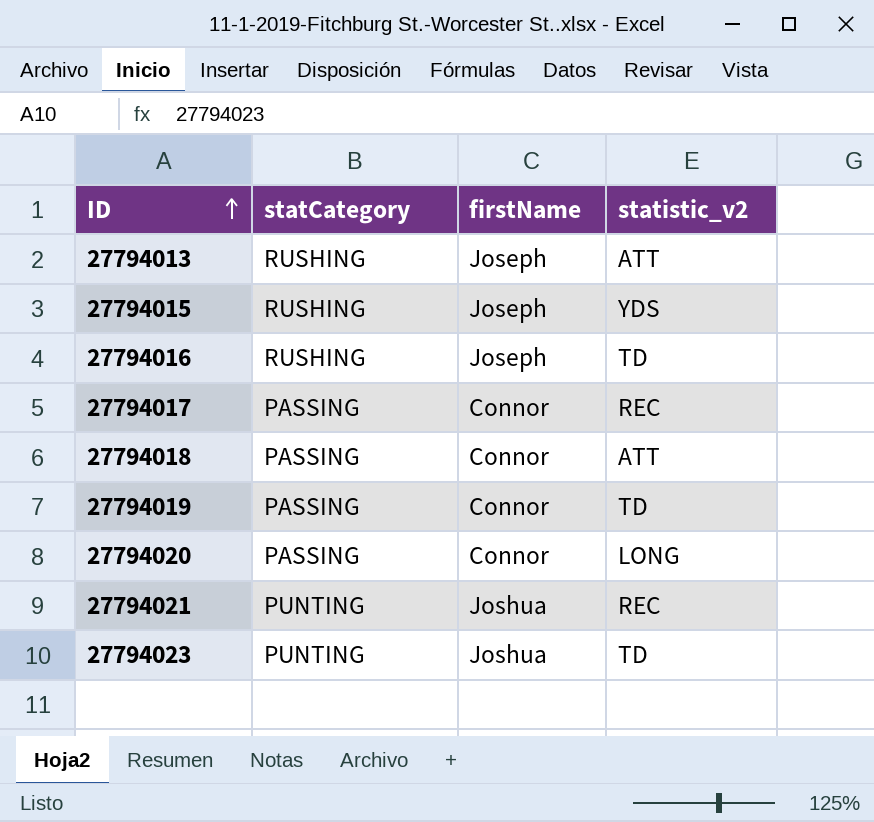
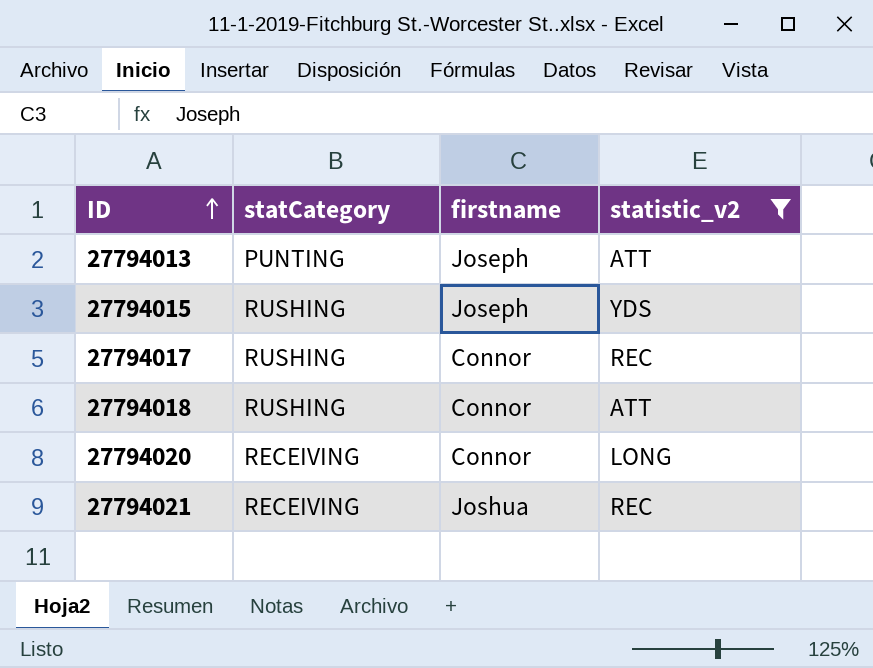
filter: none -> statistic_v2 != TD
column name: firstName -> firstname
27794013 | statCategory: RUSHING -> PUNTING
27794017 | statCategory: PASSING -> RUSHING
27794018 | statCategory: PASSING -> RUSHING
27794020 | statCategory: PASSING -> RECEIVING
27794021 | statCategory: PUNTING -> RECEIVING

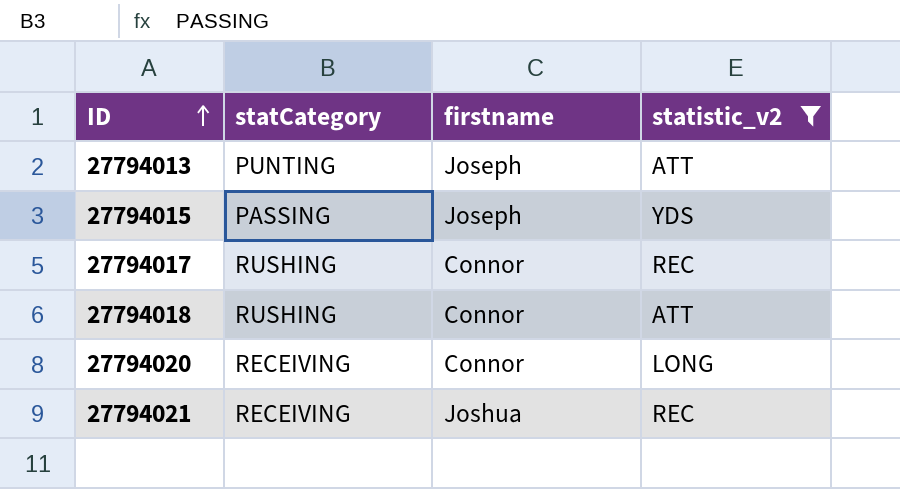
27794015 | statCategory: RUSHING -> PASSING

